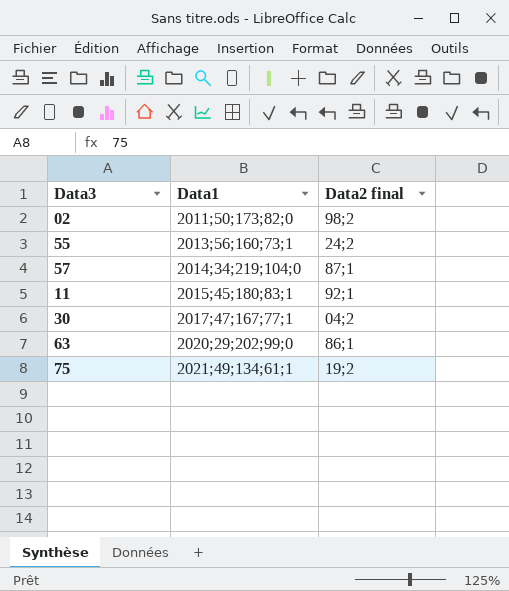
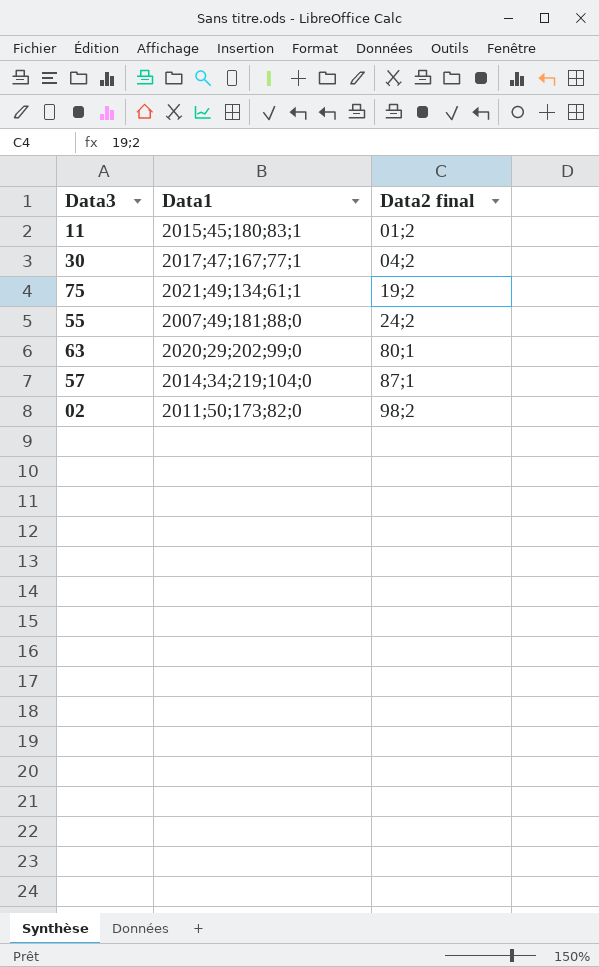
row order: Data1 ascending -> Data2 final ascending
11 | Data2 final: 92;1 -> 01;2
55 | Data1: 2013;56;160;73;1 -> 2007;49;181;88;0
63 | Data2 final: 86;1 -> 80;1

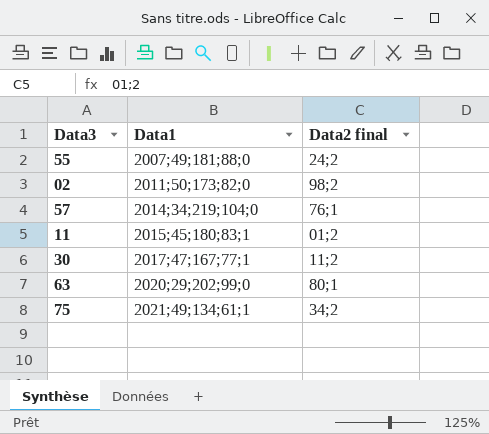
row order: Data2 final ascending -> Data1 ascending
57 | Data2 final: 87;1 -> 76;1
30 | Data2 final: 04;2 -> 11;2
75 | Data2 final: 19;2 -> 34;2

